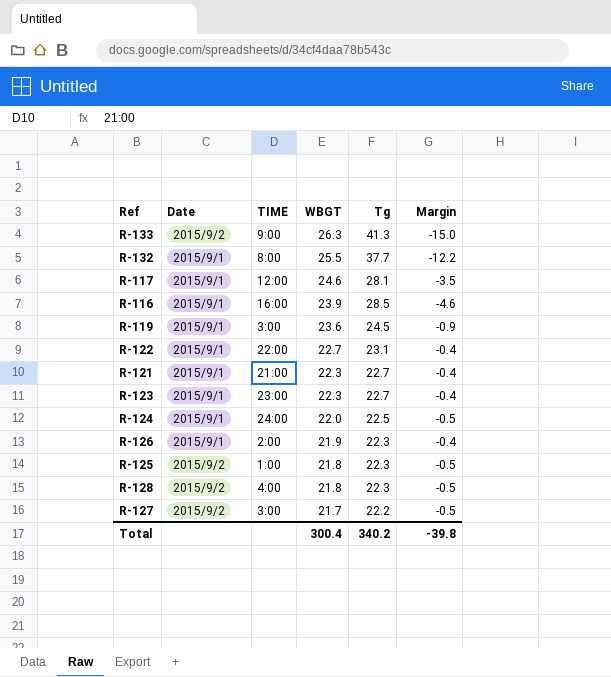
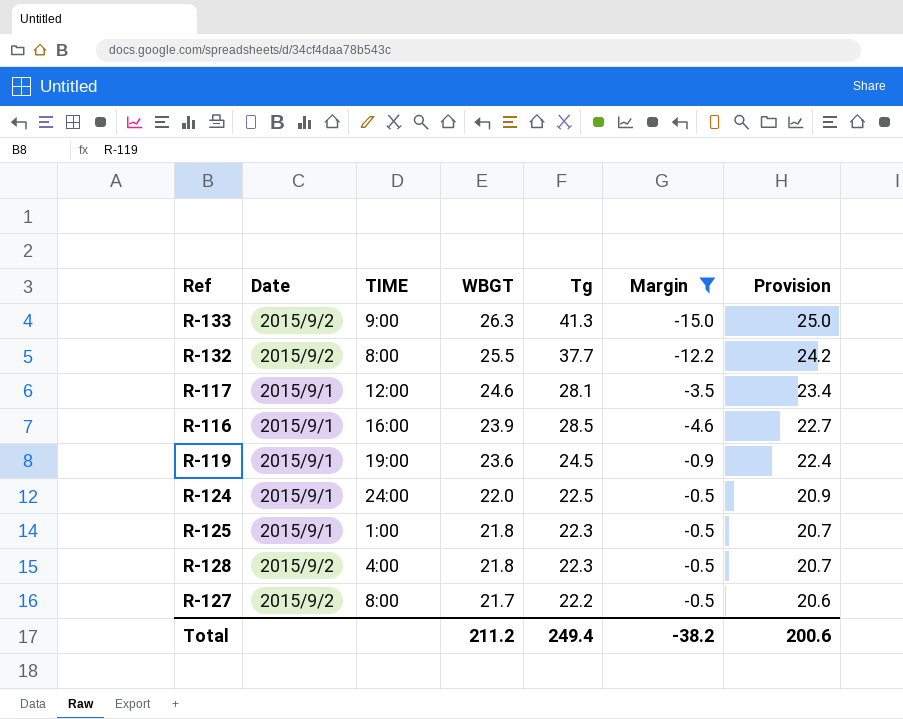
filter: none -> Margin != -0.4
column Provision | formula: none -> [WBGT] * 0.95
R-132 | Date: 2015/9/1 -> 2015/9/2
R-119 | TIME: 3:00 -> 19:00
R-125 | Date: 2015/9/2 -> 2015/9/1
R-127 | TIME: 3:00 -> 8:00
Total | WBGT: 300.4 -> 211.2
Total | Tg: 340.2 -> 249.4
Total | Margin: -39.8 -> -38.2

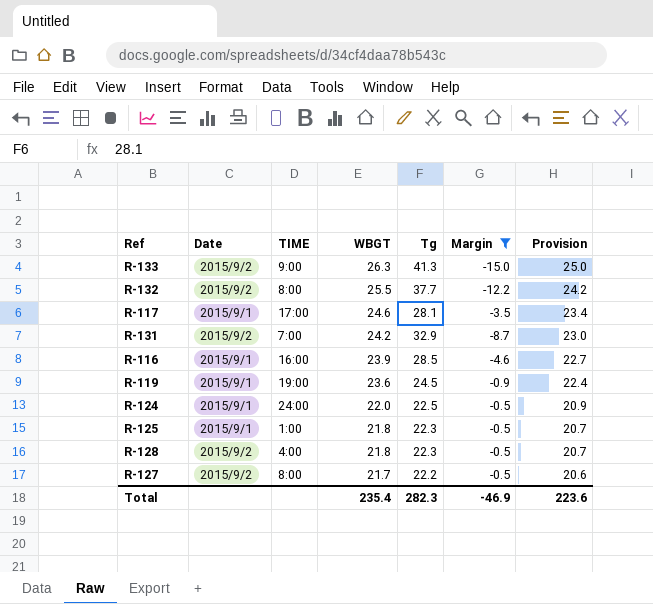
R-117 | TIME: 12:00 -> 17:00
row R-131: none -> 2015/9/2 | 7:00 | 24.2 | 32.9 | -8.7 | 23.0
Total | WBGT: 211.2 -> 235.4
Total | Tg: 249.4 -> 282.3
Total | Margin: -38.2 -> -46.9
Total | Provision: 200.6 -> 223.6

